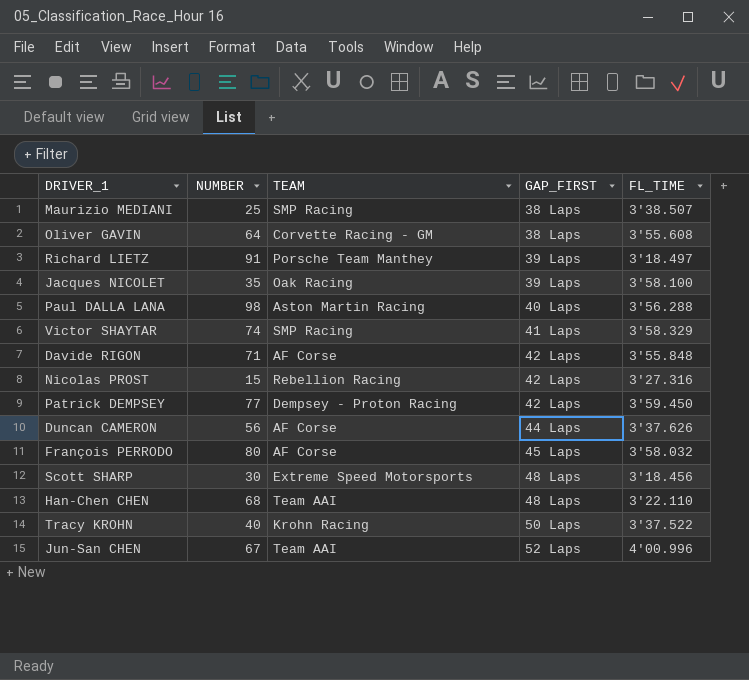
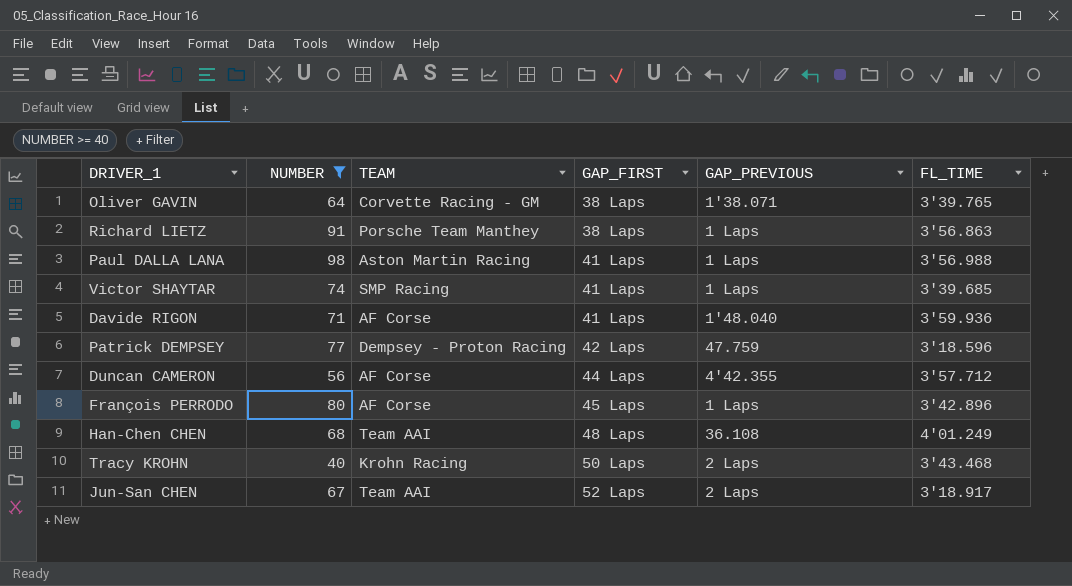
filter: none -> NUMBER >= 40
column GAP_PREVIOUS | position: none -> 5
Oliver GAVIN | FL_TIME: 3'55.608 -> 3'39.765
Richard LIETZ | GAP_FIRST: 39 Laps -> 38 Laps
Richard LIETZ | FL_TIME: 3'18.497 -> 3'56.863
Paul DALLA LANA | GAP_FIRST: 40 Laps -> 41 Laps
Paul DALLA LANA | FL_TIME: 3'56.288 -> 3'56.988
Victor SHAYTAR | FL_TIME: 3'58.329 -> 3'39.685
Davide RIGON | GAP_FIRST: 42 Laps -> 41 Laps
Davide RIGON | FL_TIME: 3'55.848 -> 3'59.936
Patrick DEMPSEY | FL_TIME: 3'59.450 -> 3'18.596
Duncan CAMERON | FL_TIME: 3'37.626 -> 3'57.712
François PERRODO | FL_TIME: 3'58.032 -> 3'42.896
Han-Chen CHEN | FL_TIME: 3'22.110 -> 4'01.249
Tracy KROHN | FL_TIME: 3'37.522 -> 3'43.468
Jun-San CHEN | FL_TIME: 4'00.996 -> 3'18.917

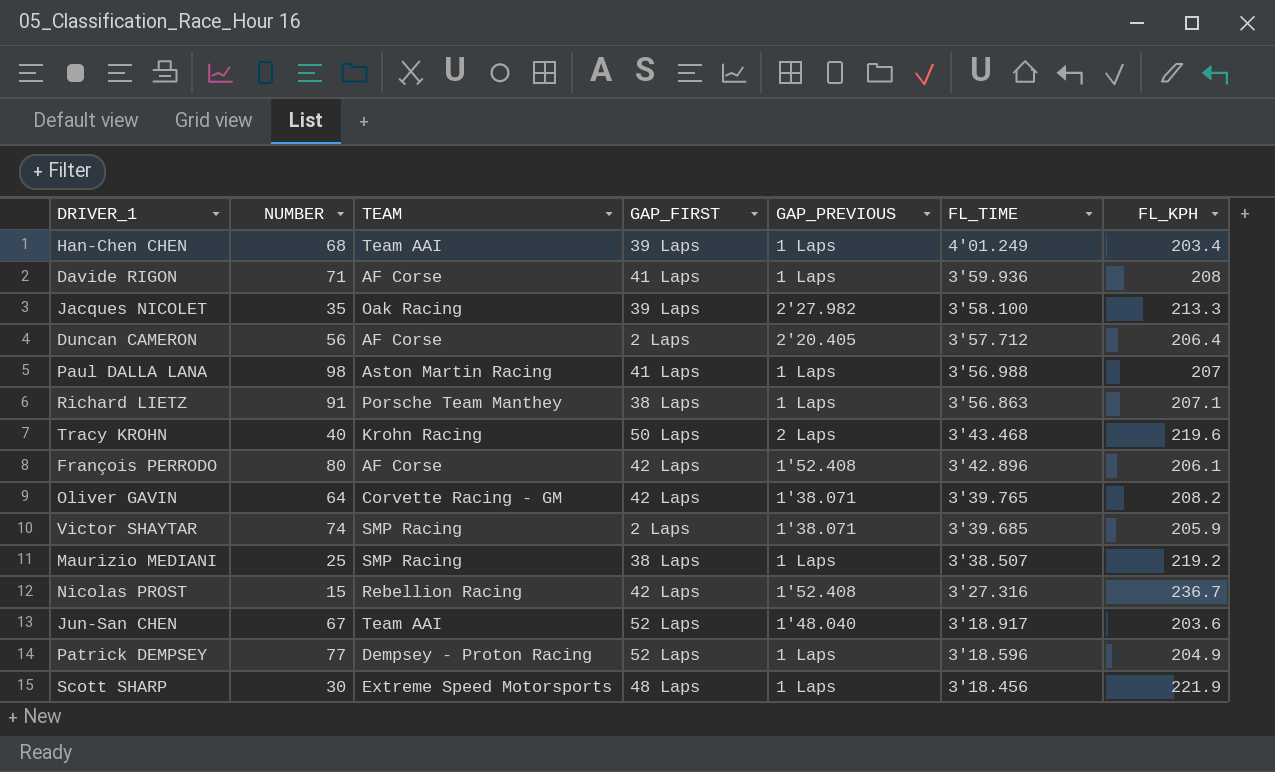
filter: NUMBER >= 40 -> none
row order: GAP_FIRST ascending -> FL_TIME descending
column FL_KPH | position: none -> 7
Han-Chen CHEN | GAP_FIRST: 48 Laps -> 39 Laps
Han-Chen CHEN | GAP_PREVIOUS: 36.108 -> 1 Laps
Davide RIGON | GAP_PREVIOUS: 1'48.040 -> 1 Laps
Duncan CAMERON | GAP_FIRST: 44 Laps -> 2 Laps
Duncan CAMERON | GAP_PREVIOUS: 4'42.355 -> 2'20.405
François PERRODO | GAP_FIRST: 45 Laps -> 42 Laps
François PERRODO | GAP_PREVIOUS: 1 Laps -> 1'52.408
Oliver GAVIN | GAP_FIRST: 38 Laps -> 42 Laps
Victor SHAYTAR | GAP_FIRST: 41 Laps -> 2 Laps
Victor SHAYTAR | GAP_PREVIOUS: 1 Laps -> 1'38.071
Jun-San CHEN | GAP_PREVIOUS: 2 Laps -> 1'48.040
Patrick DEMPSEY | GAP_FIRST: 42 Laps -> 52 Laps
Patrick DEMPSEY | GAP_PREVIOUS: 47.759 -> 1 Laps

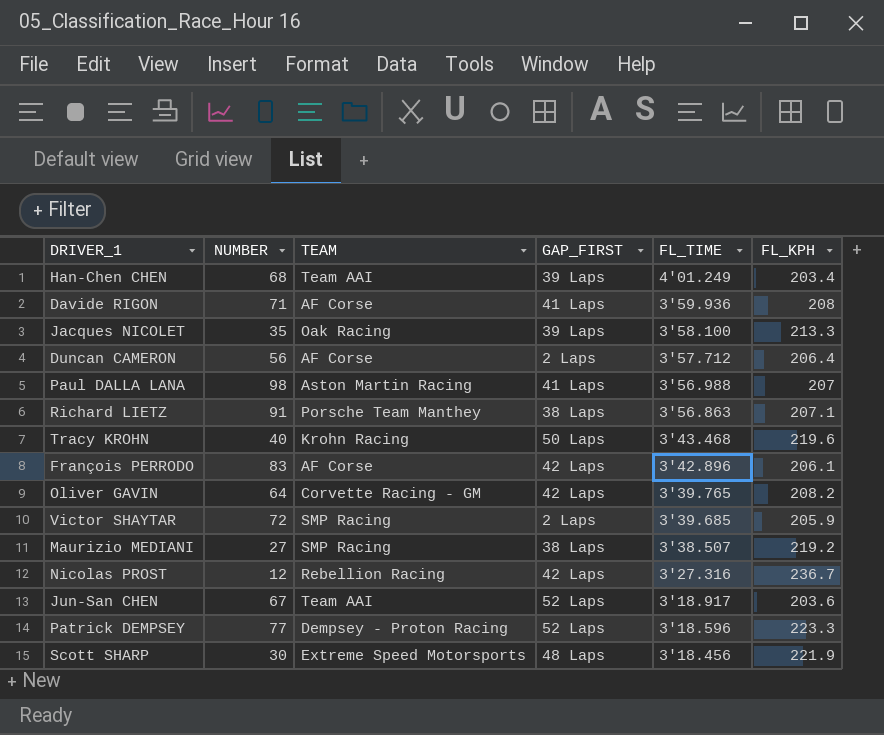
column GAP_PREVIOUS | position: 5 -> none
François PERRODO | NUMBER: 80 -> 83
Victor SHAYTAR | NUMBER: 74 -> 72
Maurizio MEDIANI | NUMBER: 25 -> 27
Nicolas PROST | NUMBER: 15 -> 12
Patrick DEMPSEY | FL_KPH: 204.9 -> 223.3

